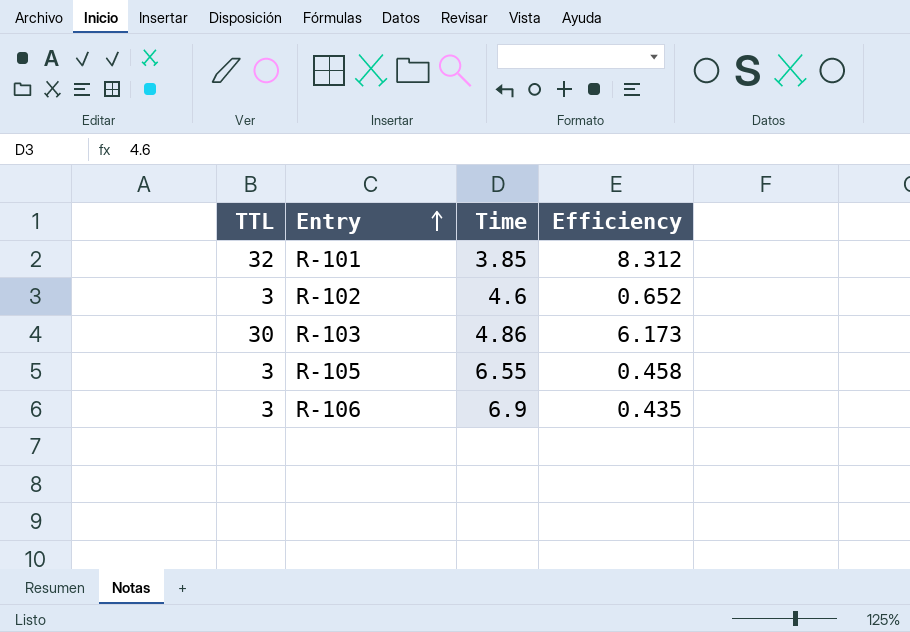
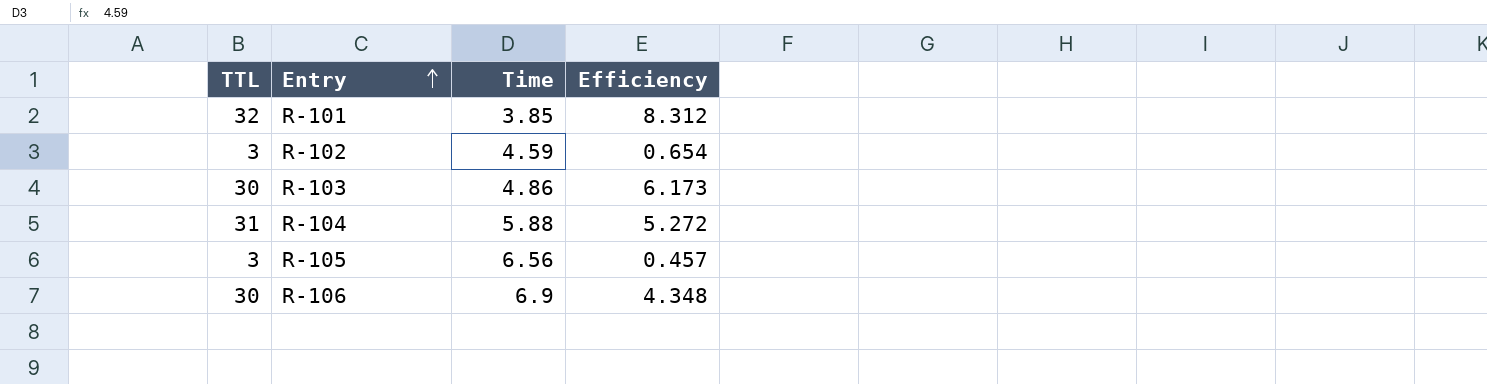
R-102 | Time: 4.6 -> 4.59
R-102 | Efficiency: 0.652 -> 0.654
row R-104: none -> 31 | 5.88 | 5.272
R-105 | Time: 6.55 -> 6.56
R-105 | Efficiency: 0.458 -> 0.457
R-106 | TTL: 3 -> 30
R-106 | Efficiency: 0.435 -> 4.348

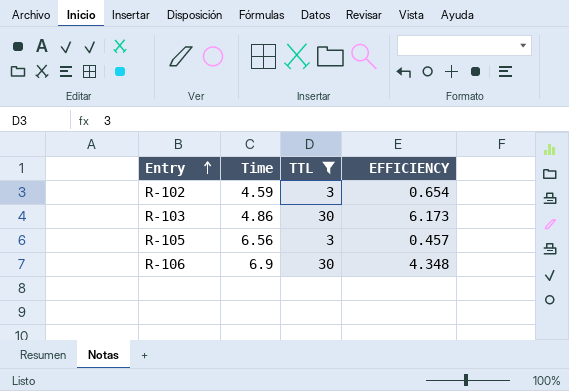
filter: none -> TTL <= 30
column TTL | position: 1 -> 3
column name: Efficiency -> EFFICIENCY

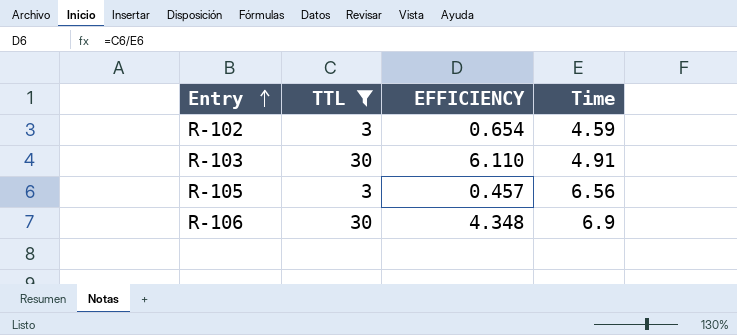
column Time | position: 2 -> 4
R-103 | EFFICIENCY: 6.173 -> 6.110
R-103 | Time: 4.86 -> 4.91

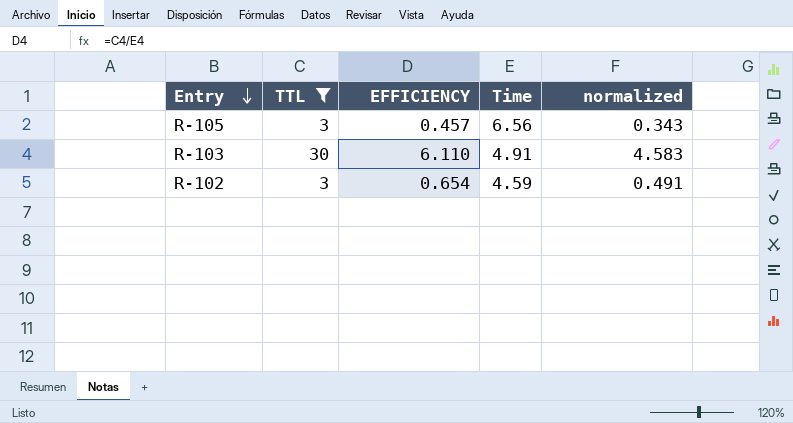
row order: Entry ascending -> Entry descending
column normalized | formula: none -> [EFFICIENCY] * 0.75
row R-106: 30 | 4.348 | 6.9 -> none

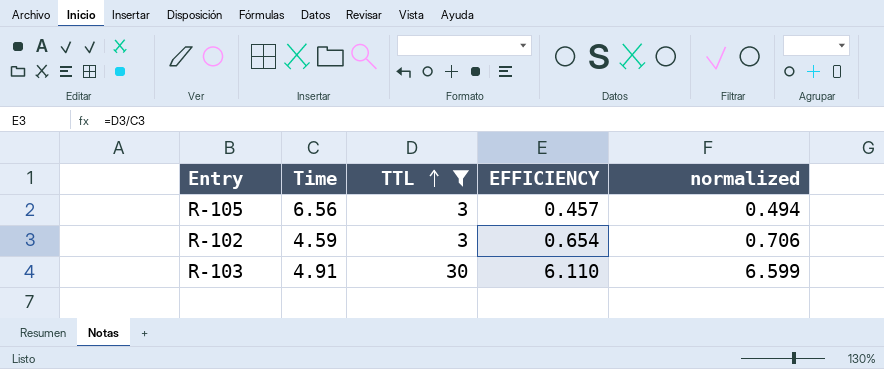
row order: Entry descending -> TTL ascending
column Time | position: 4 -> 2
column normalized | formula: [EFFICIENCY] * 0.75 -> [EFFICIENCY] * 1.08

